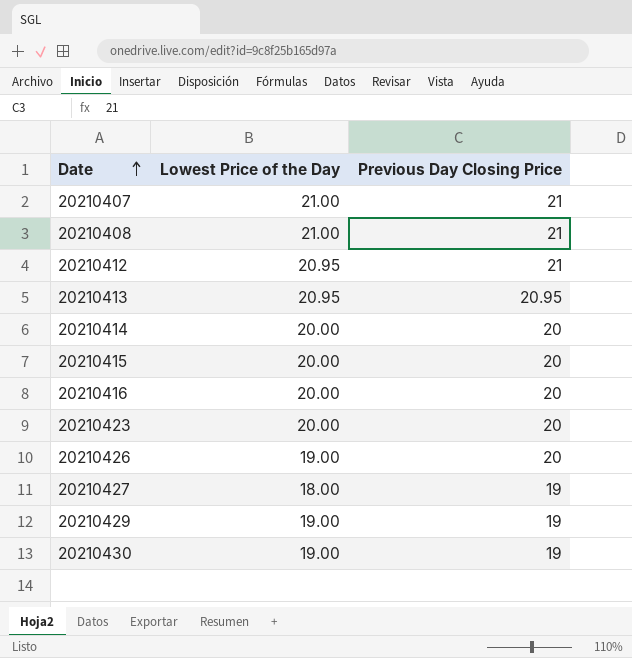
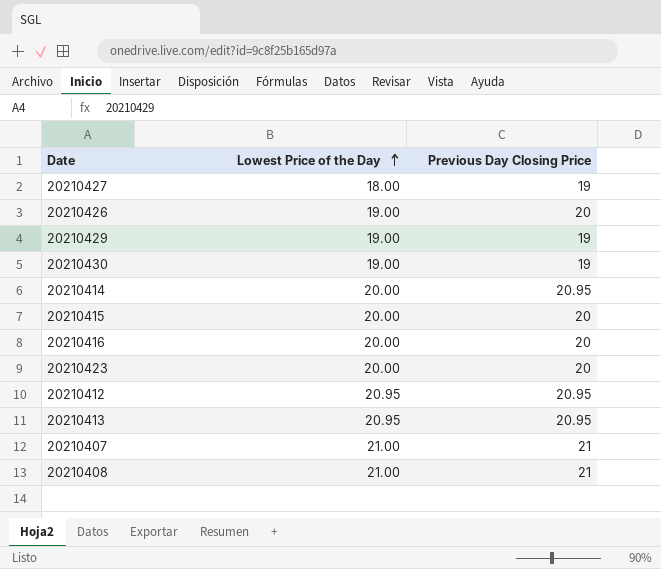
row order: Date ascending -> Lowest Price of the Day ascending
20210414 | Previous Day Closing Price: 20 -> 20.95
20210412 | Previous Day Closing Price: 21 -> 20.95

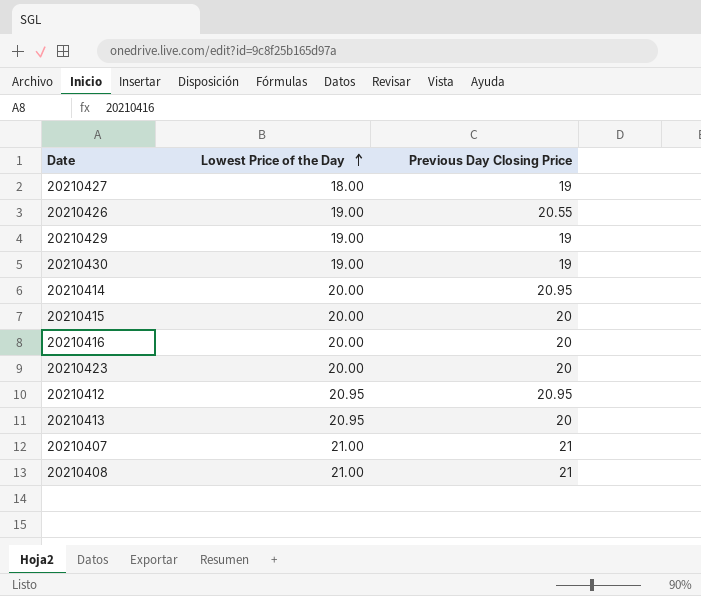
20210426 | Previous Day Closing Price: 20 -> 20.55
20210413 | Previous Day Closing Price: 20.95 -> 20

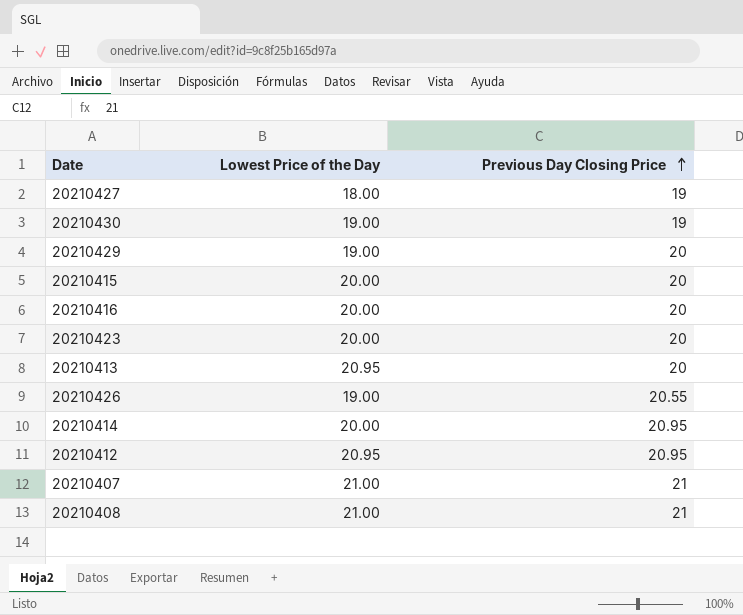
row order: Lowest Price of the Day ascending -> Previous Day Closing Price ascending
20210429 | Previous Day Closing Price: 19 -> 20

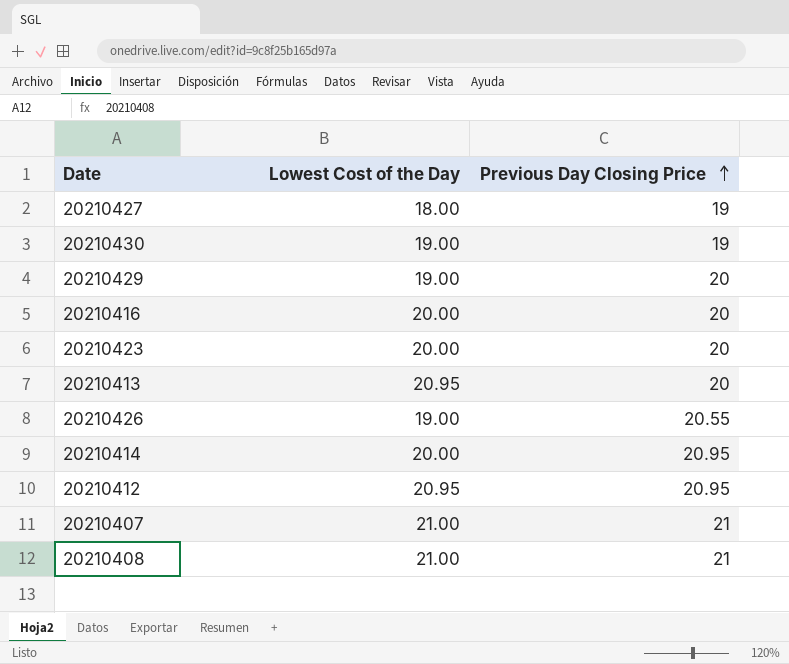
column name: Lowest Price of the Day -> Lowest Cost of the Day
row 20210415: 20.00 | 20 -> none

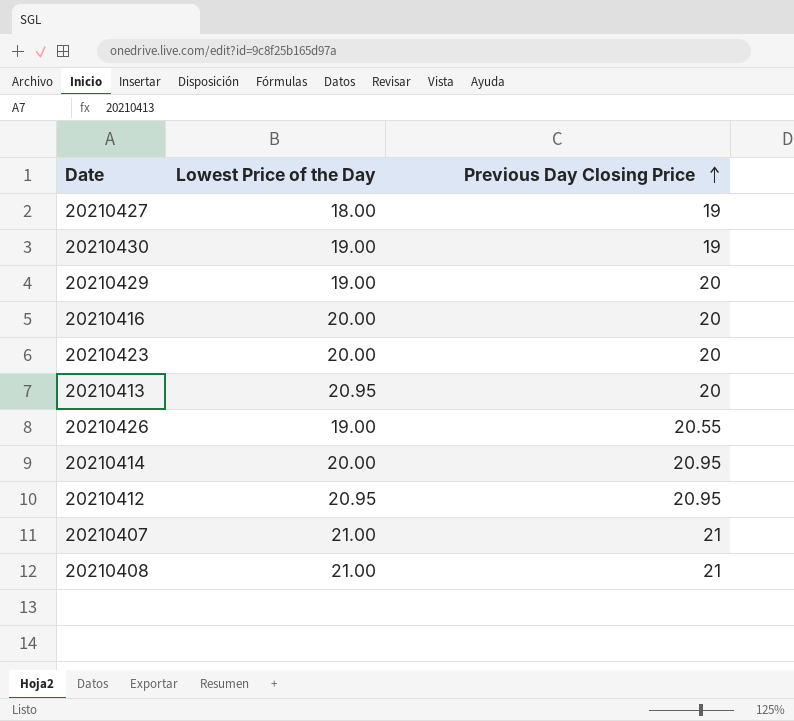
column name: Lowest Cost of the Day -> Lowest Price of the Day

